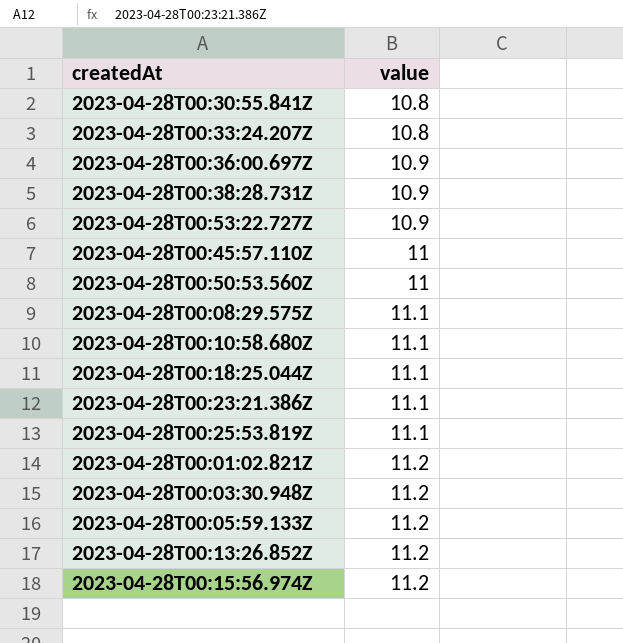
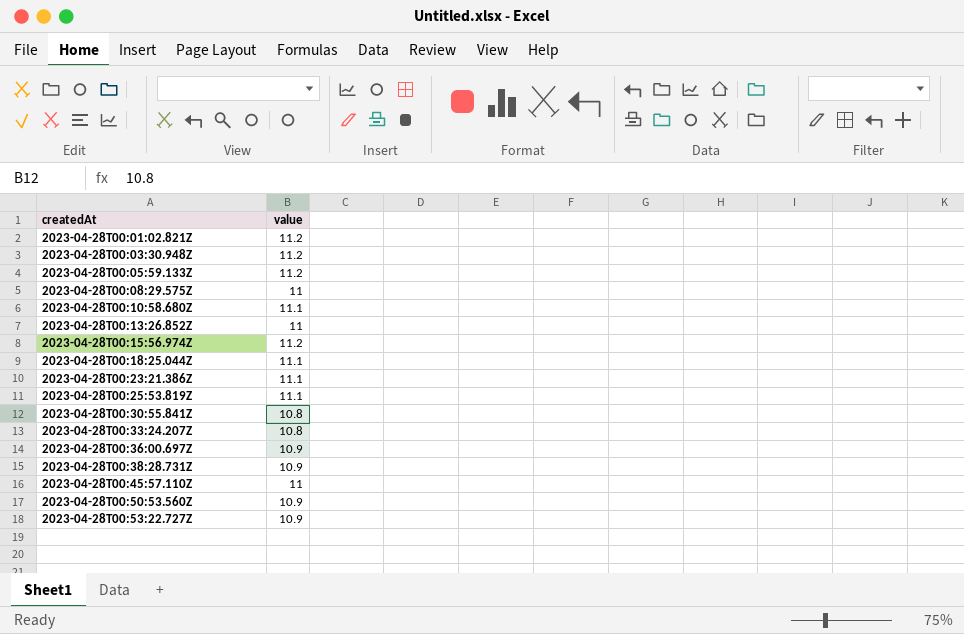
row order: value ascending -> createdAt ascending
2023-04-28T00:08:29.575Z | value: 11.1 -> 11
2023-04-28T00:13:26.852Z | value: 11.2 -> 11
2023-04-28T00:50:53.560Z | value: 11 -> 10.9

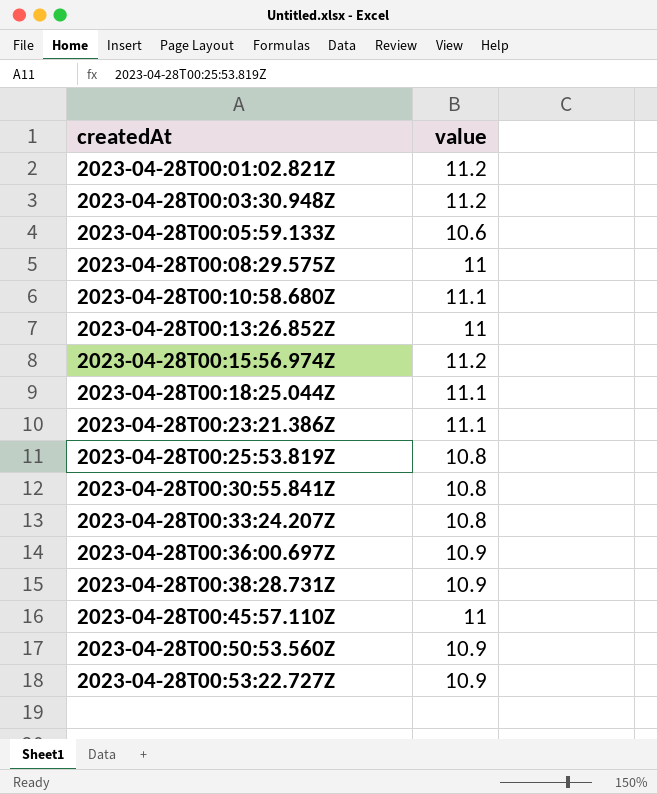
2023-04-28T00:05:59.133Z | value: 11.2 -> 10.6
2023-04-28T00:25:53.819Z | value: 11.1 -> 10.8

